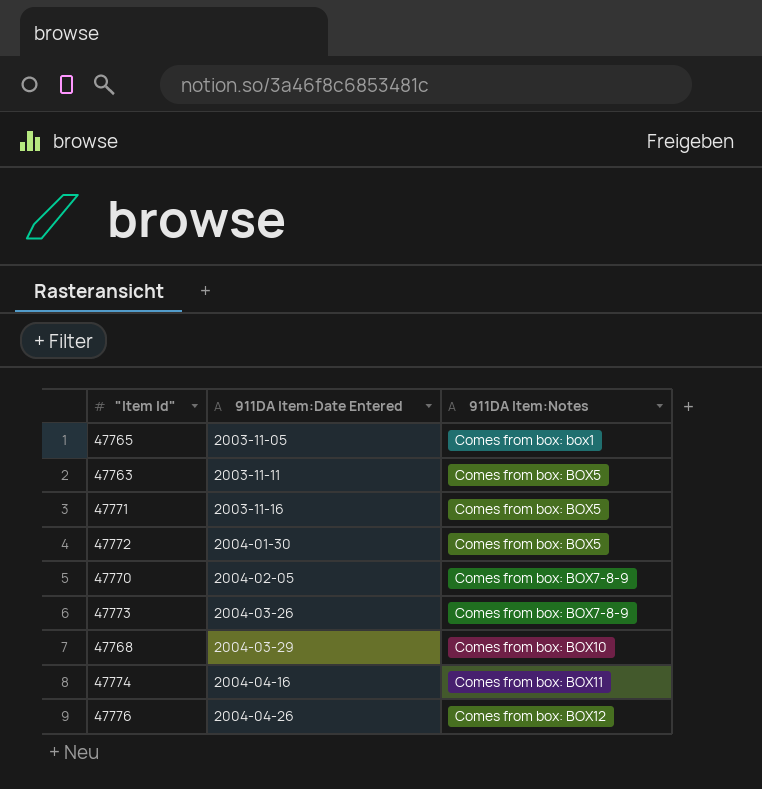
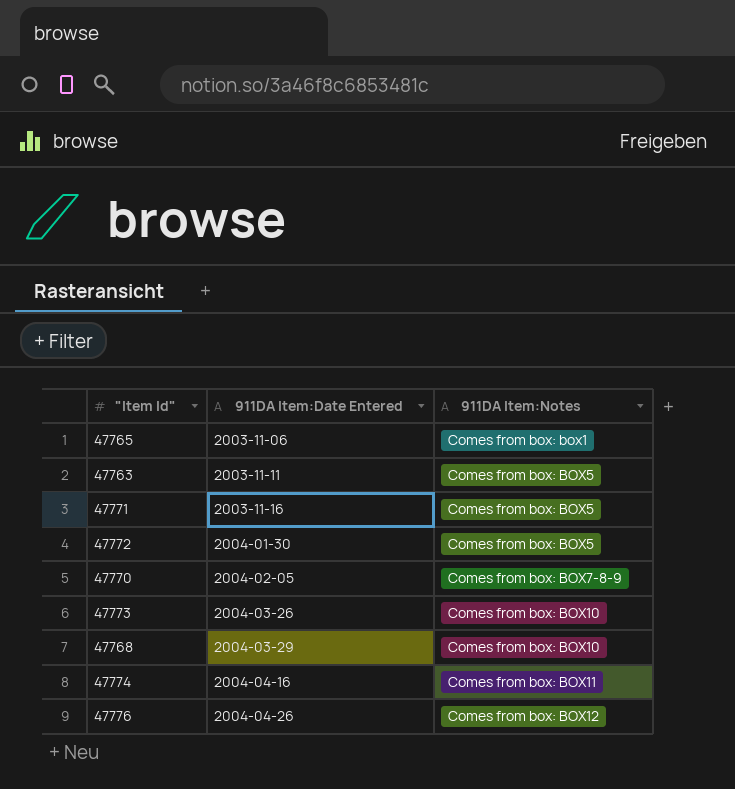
47765 | 911DA Item:Date Entered: 2003-11-05 -> 2003-11-06
47773 | 911DA Item:Notes: Comes from box: BOX7-8-9 -> Comes from box: BOX10

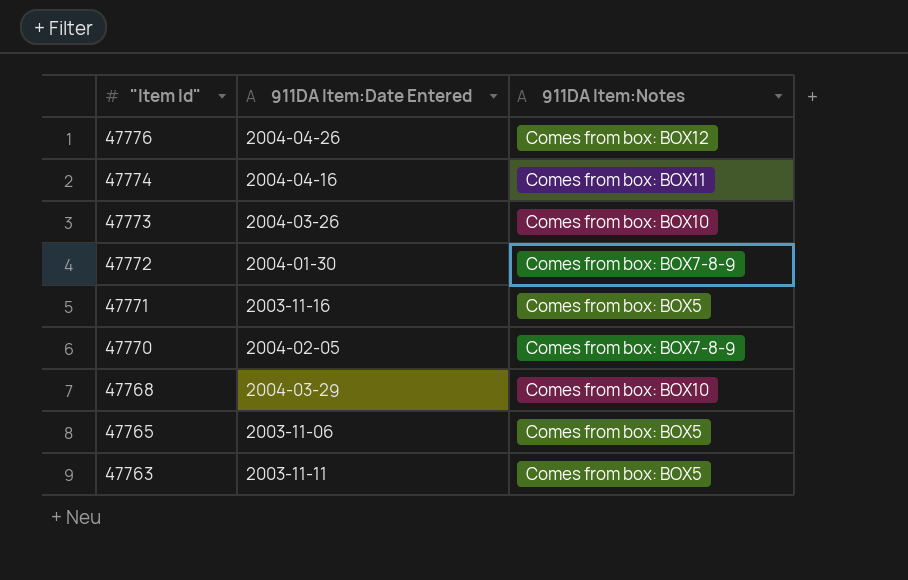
row order: 911DA Item:Date Entered ascending -> "Item Id" descending
47772 | 911DA Item:Notes: Comes from box: BOX5 -> Comes from box: BOX7-8-9
47765 | 911DA Item:Notes: Comes from box: box1 -> Comes from box: BOX5

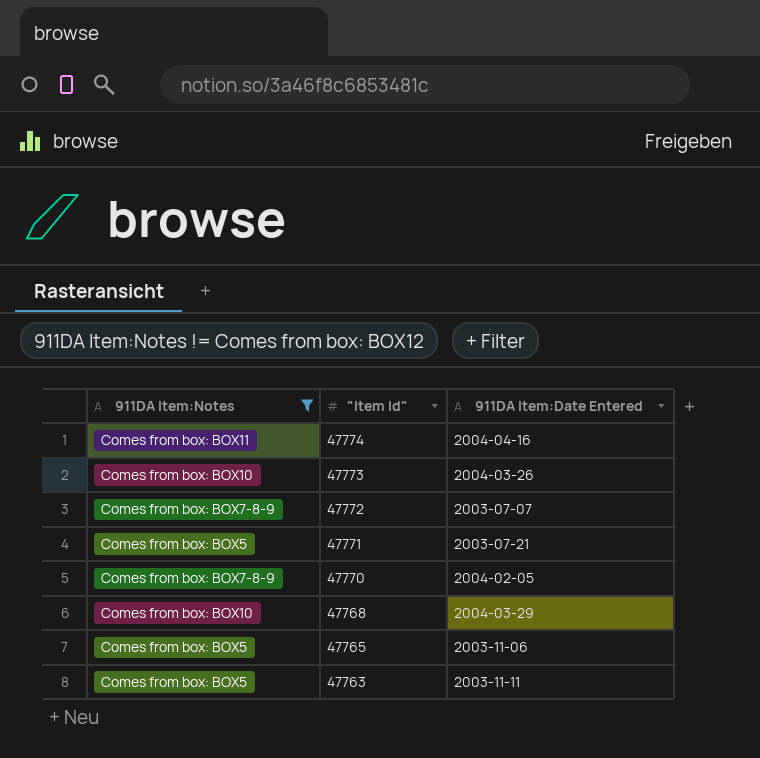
filter: none -> 911DA Item:Notes != Comes from box: BOX12
column 911DA Item:Notes | position: 3 -> 1
47772 | 911DA Item:Date Entered: 2004-01-30 -> 2003-07-07
47771 | 911DA Item:Date Entered: 2003-11-16 -> 2003-07-21

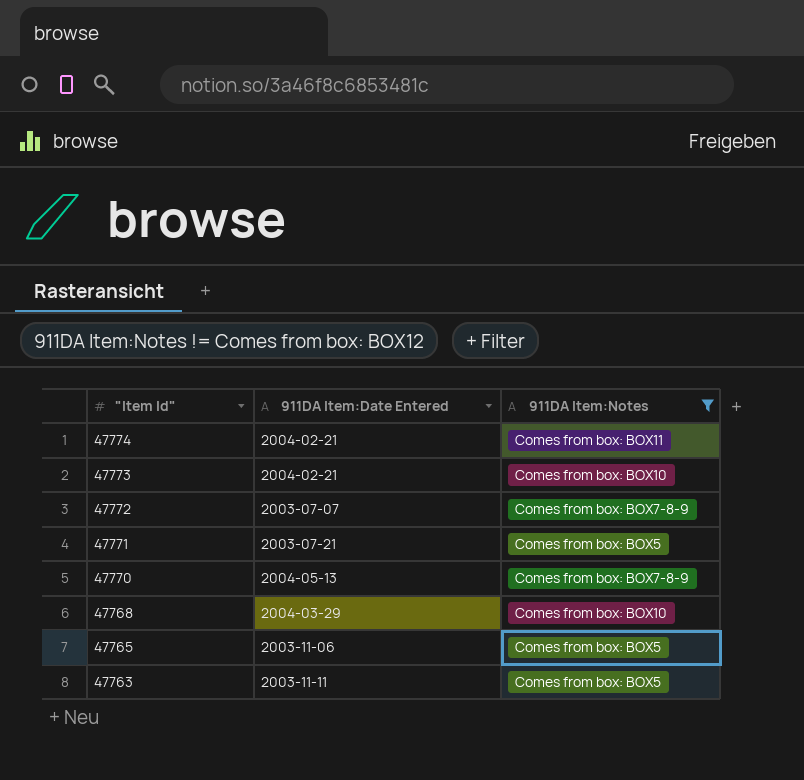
column 911DA Item:Notes | position: 1 -> 3
47774 | 911DA Item:Date Entered: 2004-04-16 -> 2004-02-21
47773 | 911DA Item:Date Entered: 2004-03-26 -> 2004-02-21
47770 | 911DA Item:Date Entered: 2004-02-05 -> 2004-05-13

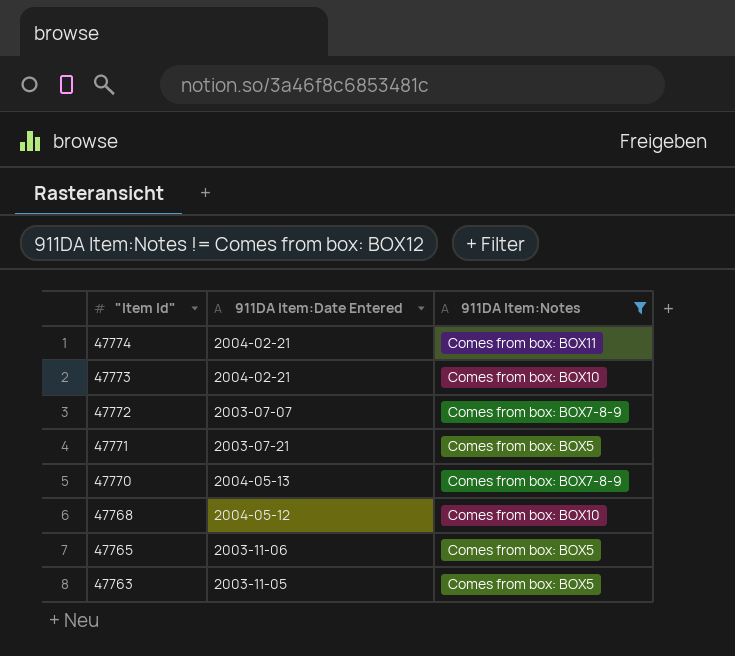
47768 | 911DA Item:Date Entered: 2004-03-29 -> 2004-05-12
47763 | 911DA Item:Date Entered: 2003-11-11 -> 2003-11-05

